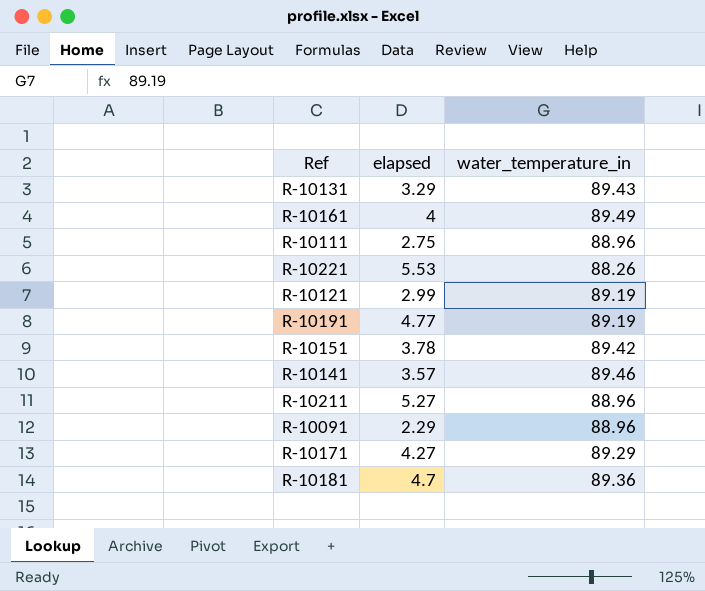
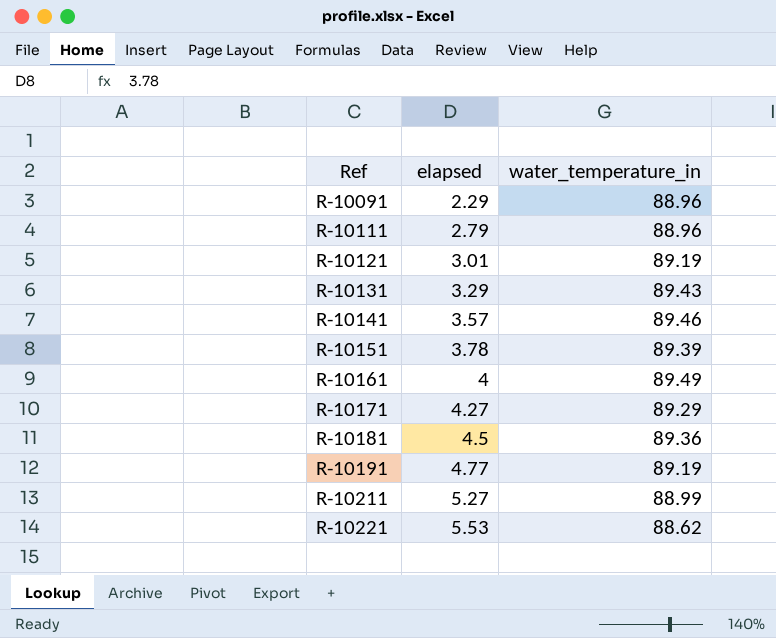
row order: none -> Ref ascending
R-10111 | elapsed: 2.75 -> 2.79
R-10121 | elapsed: 2.99 -> 3.01
R-10151 | water_temperature_in: 89.42 -> 89.39
R-10181 | elapsed: 4.7 -> 4.5
R-10211 | water_temperature_in: 88.96 -> 88.99
R-10221 | water_temperature_in: 88.26 -> 88.62

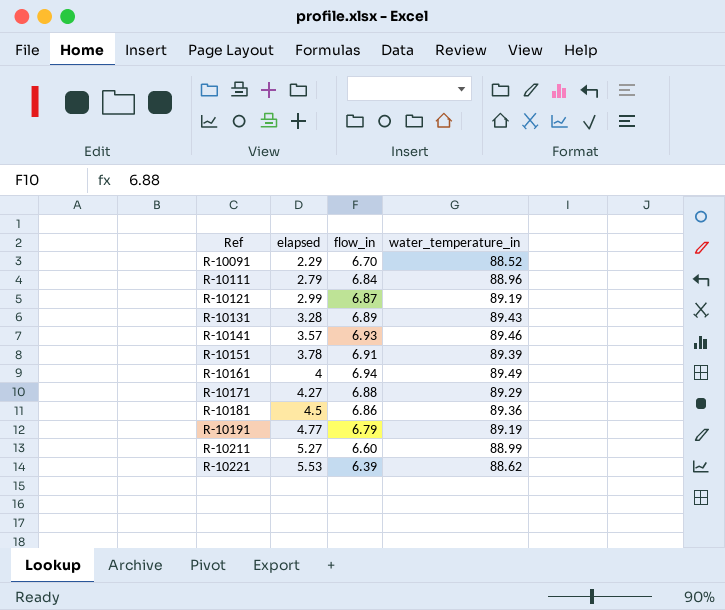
column flow_in | position: none -> 3
R-10091 | water_temperature_in: 88.96 -> 88.52
R-10121 | elapsed: 3.01 -> 2.99
R-10131 | elapsed: 3.29 -> 3.28

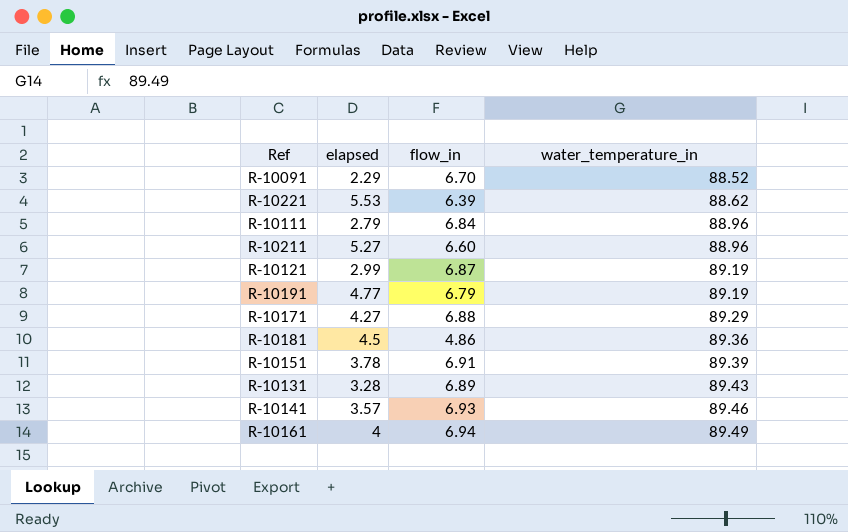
row order: Ref ascending -> water_temperature_in ascending
R-10211 | water_temperature_in: 88.99 -> 88.96
R-10181 | flow_in: 6.86 -> 4.86

